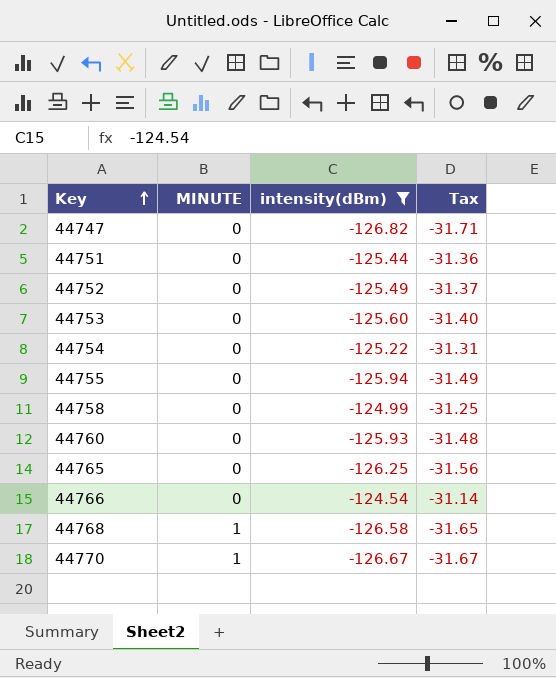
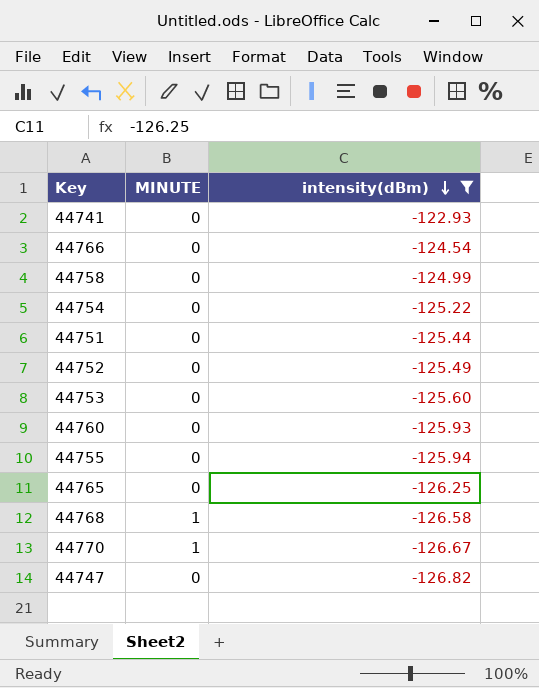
row order: Key ascending -> intensity(dBm) descending
column Tax | formula: [intensity(dBm)] * 0.25 -> none
row 44741: none -> 0 | -122.93

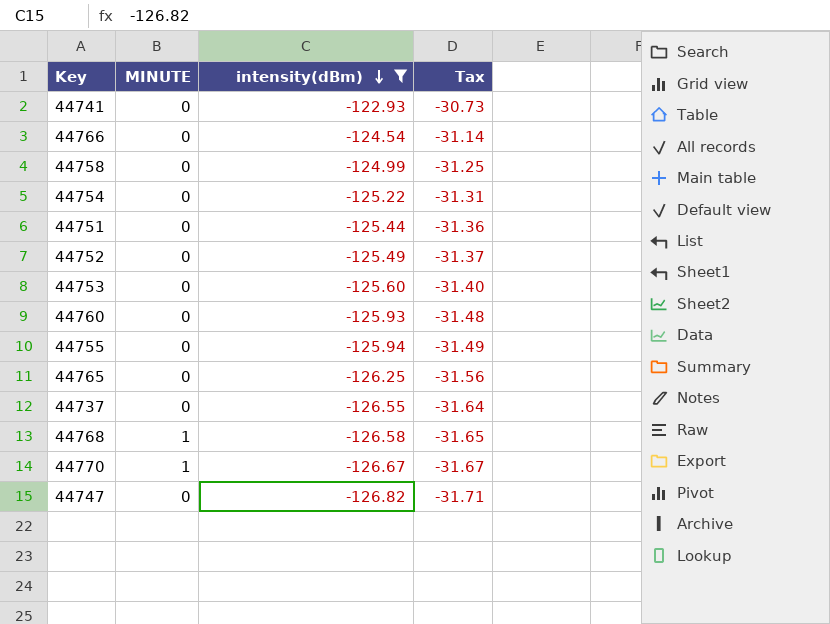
column Tax | formula: none -> [intensity(dBm)] * 0.25
row 44737: none -> 0 | -126.55 | -31.64

